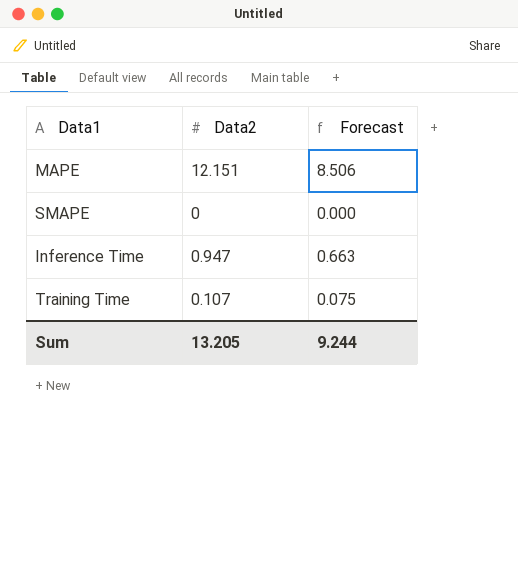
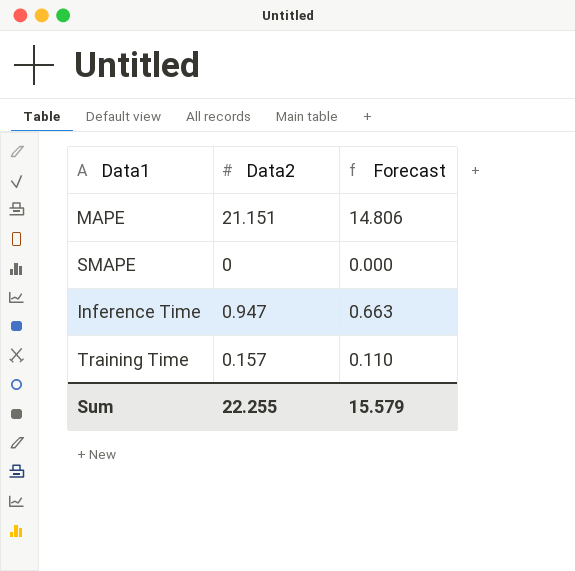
MAPE | Data2: 12.151 -> 21.151
MAPE | Forecast: 8.506 -> 14.806
Training Time | Data2: 0.107 -> 0.157
Training Time | Forecast: 0.075 -> 0.110
Sum | Data2: 13.205 -> 22.255
Sum | Forecast: 9.244 -> 15.579

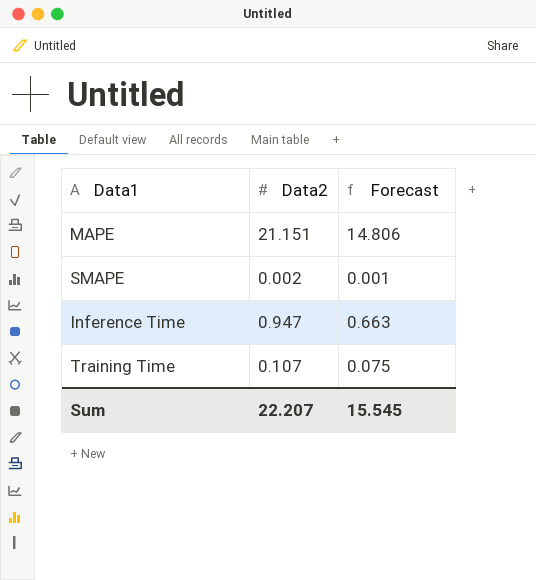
SMAPE | Data2: 0 -> 0.002
SMAPE | Forecast: 0.000 -> 0.001
Training Time | Data2: 0.157 -> 0.107
Training Time | Forecast: 0.110 -> 0.075
Sum | Data2: 22.255 -> 22.207
Sum | Forecast: 15.579 -> 15.545

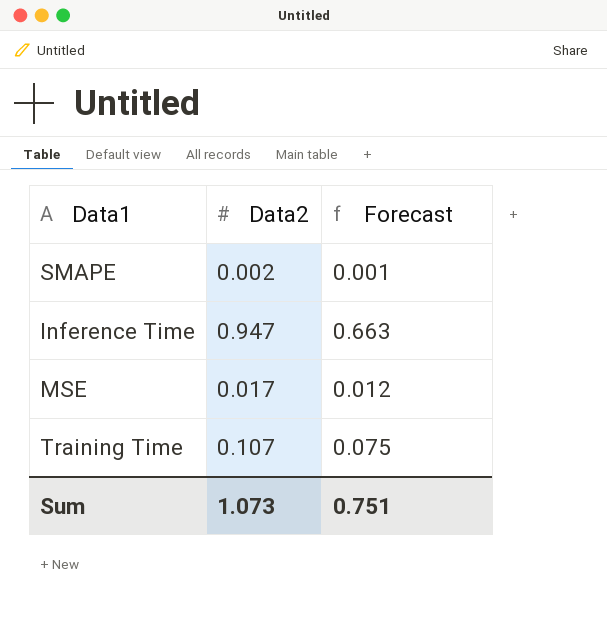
row MAPE: 21.151 | 14.806 -> none
row MSE: none -> 0.017 | 0.012
Sum | Data2: 22.207 -> 1.073
Sum | Forecast: 15.545 -> 0.751

